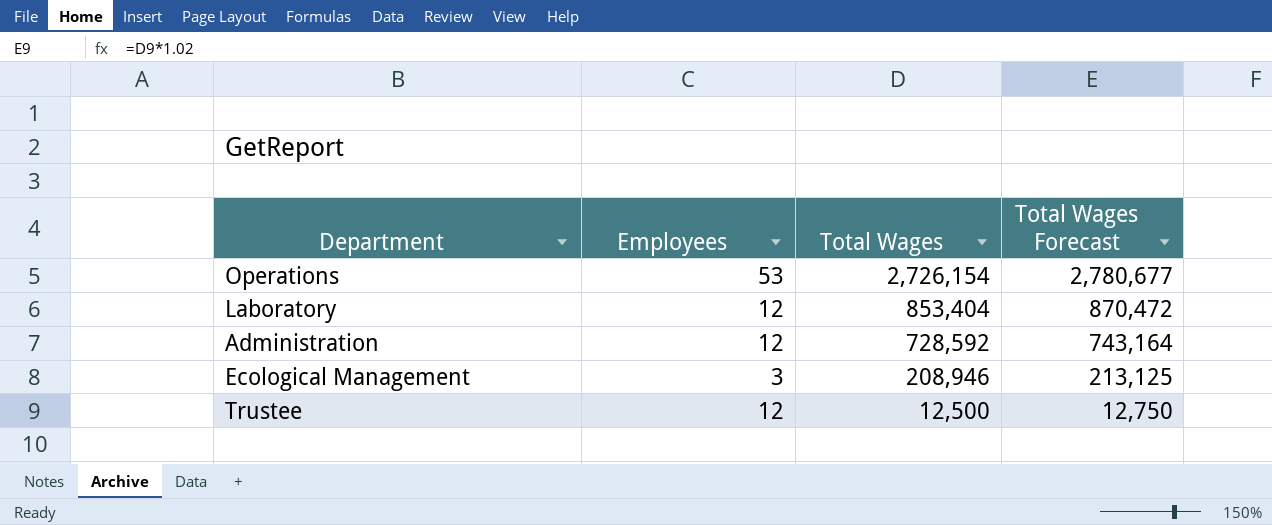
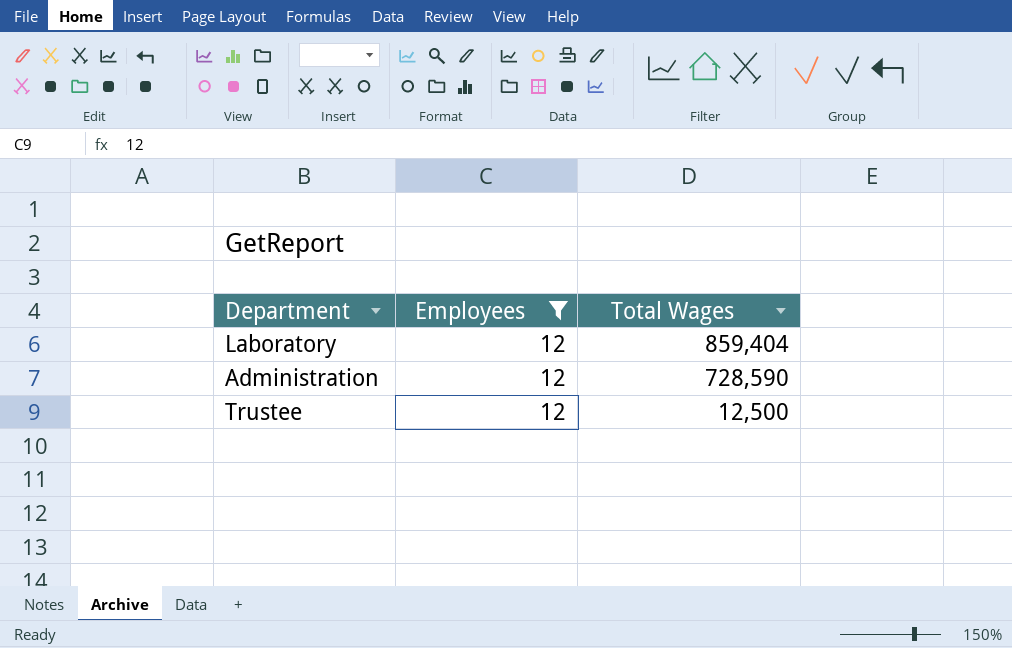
filter: none -> Employees = 12
column Total Wages Forecast | formula: [Total Wages] * 1.02 -> none
Laboratory | Total Wages: 853,404 -> 859,404
Administration | Total Wages: 728,592 -> 728,590

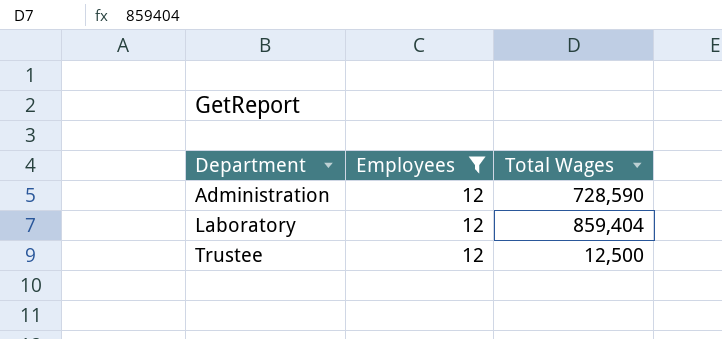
row order: Total Wages descending -> Department ascending

